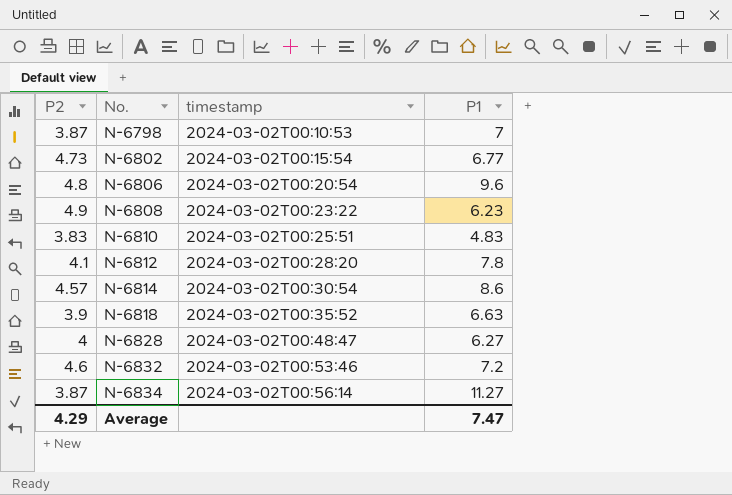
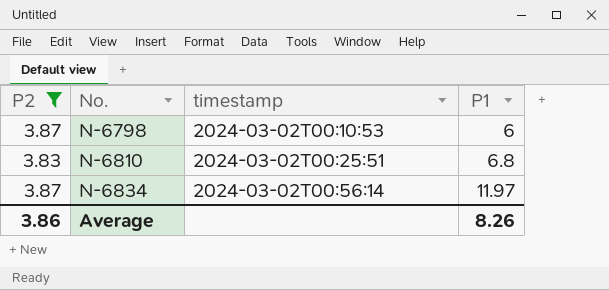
filter: none -> P2 <= 3.87
N-6798 | P1: 7 -> 6
N-6810 | P1: 4.83 -> 6.8
N-6834 | P1: 11.27 -> 11.97
Average | P2: 4.29 -> 3.86
Average | P1: 7.47 -> 8.26

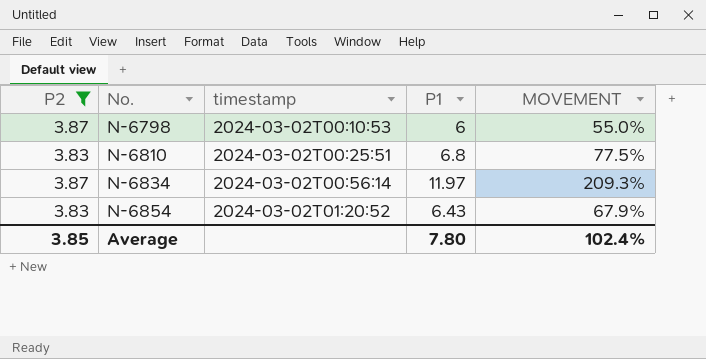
column MOVEMENT | formula: none -> ([P1] - [P2]) / [P2]
row N-6854: none -> 3.83 | 2024-03-02T01:20:52 | 6.43 | 67.9%
Average | P2: 3.86 -> 3.85
Average | P1: 8.26 -> 7.80

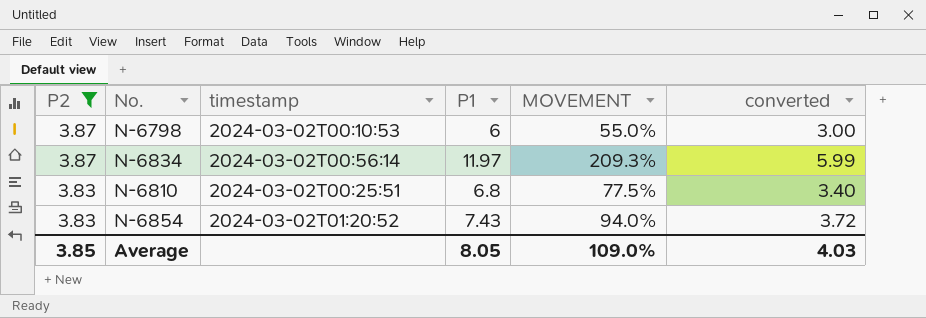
row order: No. ascending -> P2 descending
column converted | formula: none -> [P1] * 0.5
N-6854 | P1: 6.43 -> 7.43
N-6854 | MOVEMENT: 67.9% -> 94.0%
Average | P1: 7.80 -> 8.05
Average | MOVEMENT: 102.4% -> 109.0%

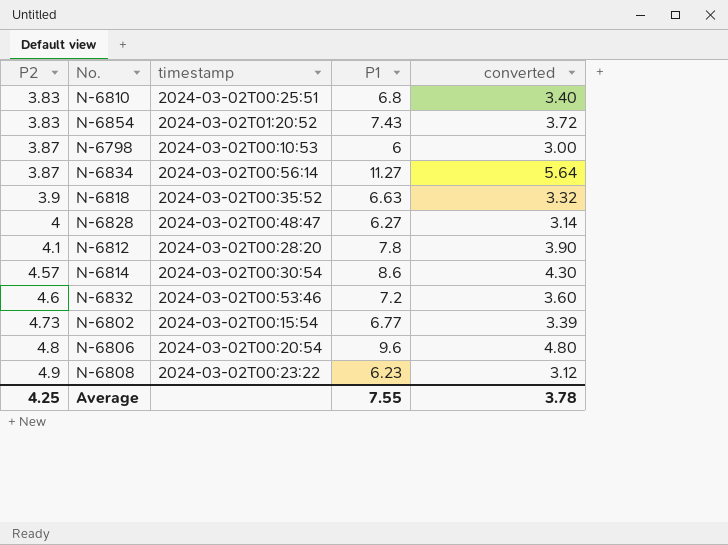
filter: P2 <= 3.87 -> none
row order: P2 descending -> P2 ascending
column MOVEMENT | formula: ([P1] - [P2]) / [P2] -> none
N-6834 | P1: 11.97 -> 11.27
N-6834 | converted: 5.99 -> 5.64
Average | P2: 3.85 -> 4.25
Average | P1: 8.05 -> 7.55
Average | converted: 4.03 -> 3.78

